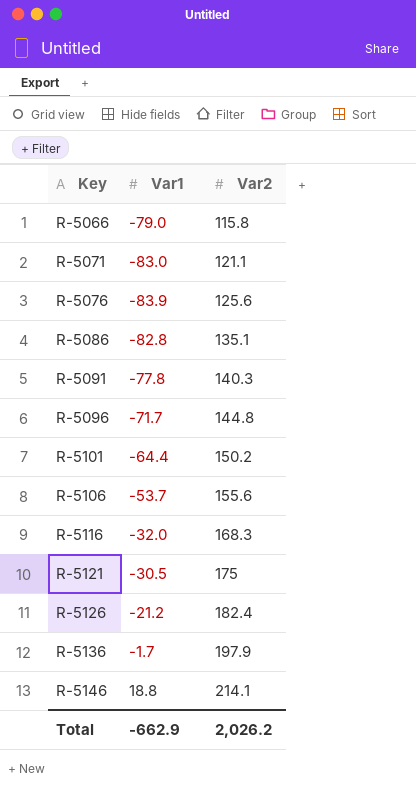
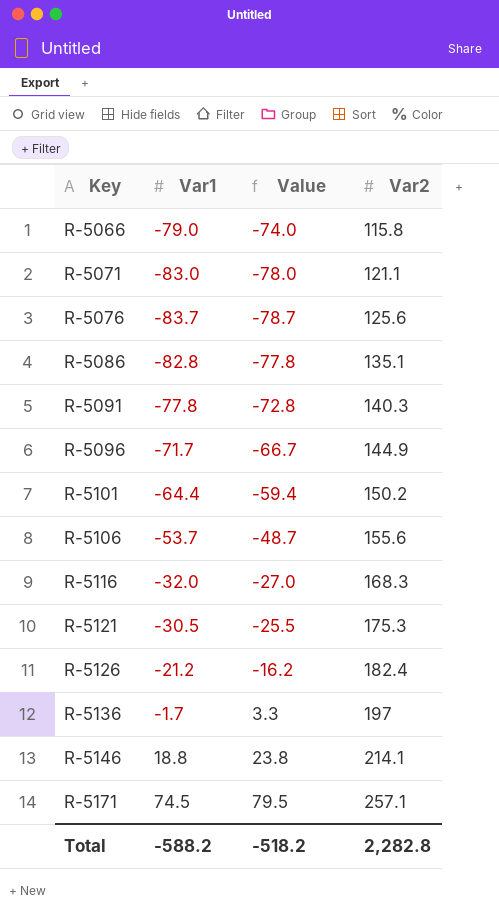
column Value | formula: none -> [Var1] + 5
R-5076 | Var1: -83.9 -> -83.7
R-5096 | Var2: 144.8 -> 144.9
R-5121 | Var2: 175 -> 175.3
R-5136 | Var2: 197.9 -> 197
row R-5171: none -> 74.5 | 79.5 | 257.1
Total | Var1: -662.9 -> -588.2
Total | Var2: 2,026.2 -> 2,282.8

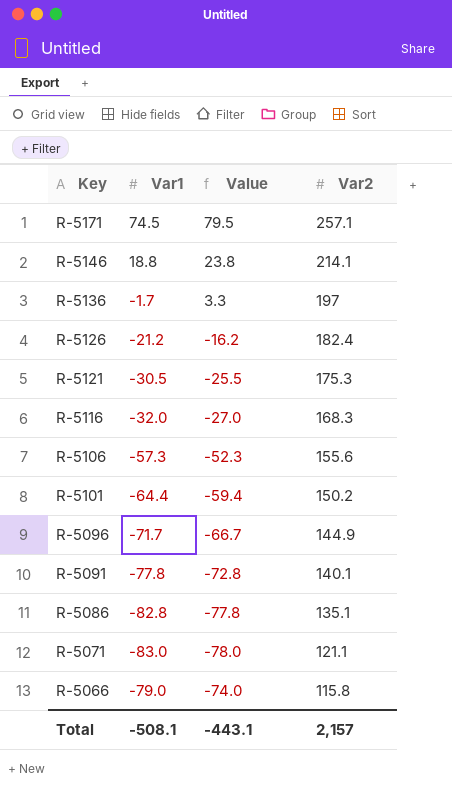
row order: Key ascending -> Key descending
row R-5076: -83.7 | -78.7 | 125.6 -> none
R-5106 | Var1: -53.7 -> -57.3
R-5106 | Value: -48.7 -> -52.3
R-5091 | Var2: 140.3 -> 140.1
Total | Var1: -588.2 -> -508.1
Total | Value: -518.2 -> -443.1
Total | Var2: 2,282.8 -> 2,157

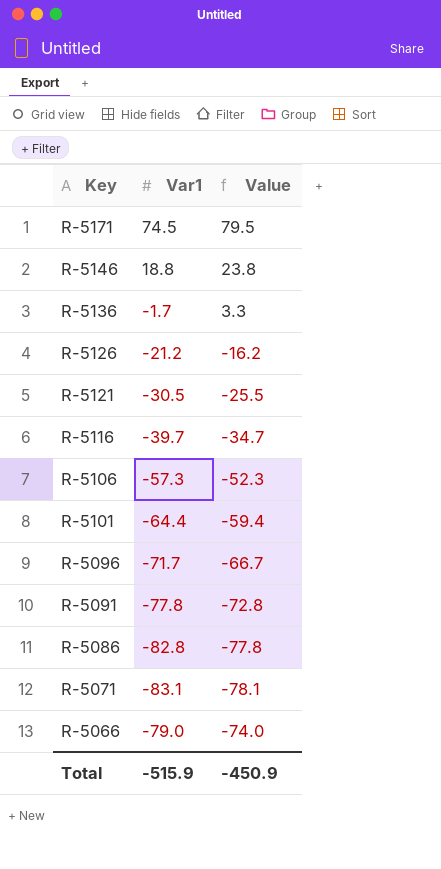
column Var2 | position: 4 -> none
R-5116 | Var1: -32.0 -> -39.7
R-5116 | Value: -27.0 -> -34.7
R-5071 | Var1: -83.0 -> -83.1
R-5071 | Value: -78.0 -> -78.1
Total | Var1: -508.1 -> -515.9
Total | Value: -443.1 -> -450.9

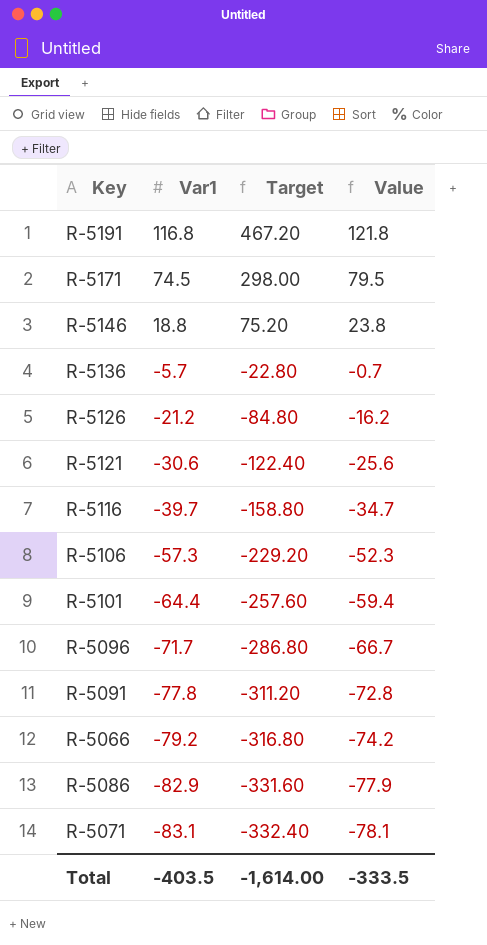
row order: Key descending -> Var1 descending
column Target | formula: none -> [Var1] * 4
row R-5191: none -> 116.8 | 467.20 | 121.8
R-5136 | Var1: -1.7 -> -5.7
R-5136 | Value: 3.3 -> -0.7
R-5121 | Var1: -30.5 -> -30.6
R-5121 | Value: -25.5 -> -25.6
R-5066 | Var1: -79.0 -> -79.2
R-5066 | Value: -74.0 -> -74.2
R-5086 | Var1: -82.8 -> -82.9
R-5086 | Value: -77.8 -> -77.9
Total | Var1: -515.9 -> -403.5
Total | Value: -450.9 -> -333.5

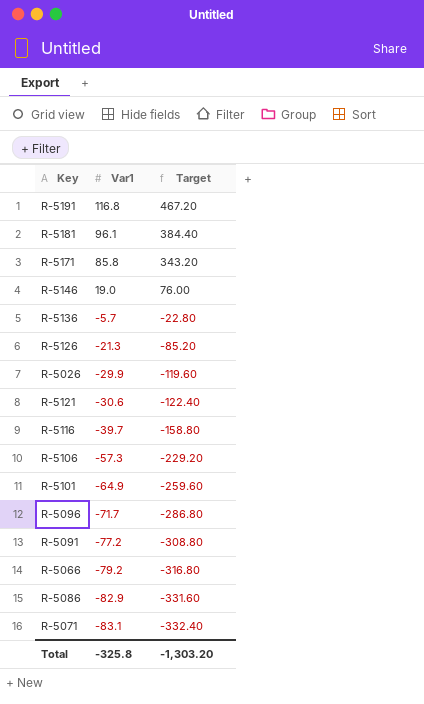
column Value | formula: [Var1] + 5 -> none
row R-5181: none -> 96.1 | 384.40
R-5171 | Var1: 74.5 -> 85.8
R-5171 | Target: 298.00 -> 343.20
R-5146 | Var1: 18.8 -> 19.0
R-5146 | Target: 75.20 -> 76.00
R-5126 | Var1: -21.2 -> -21.3
R-5126 | Target: -84.80 -> -85.20
row R-5026: none -> -29.9 | -119.60
R-5101 | Var1: -64.4 -> -64.9
R-5101 | Target: -257.60 -> -259.60
R-5091 | Var1: -77.8 -> -77.2
R-5091 | Target: -311.20 -> -308.80
Total | Var1: -403.5 -> -325.8
Total | Target: -1,614.00 -> -1,303.20

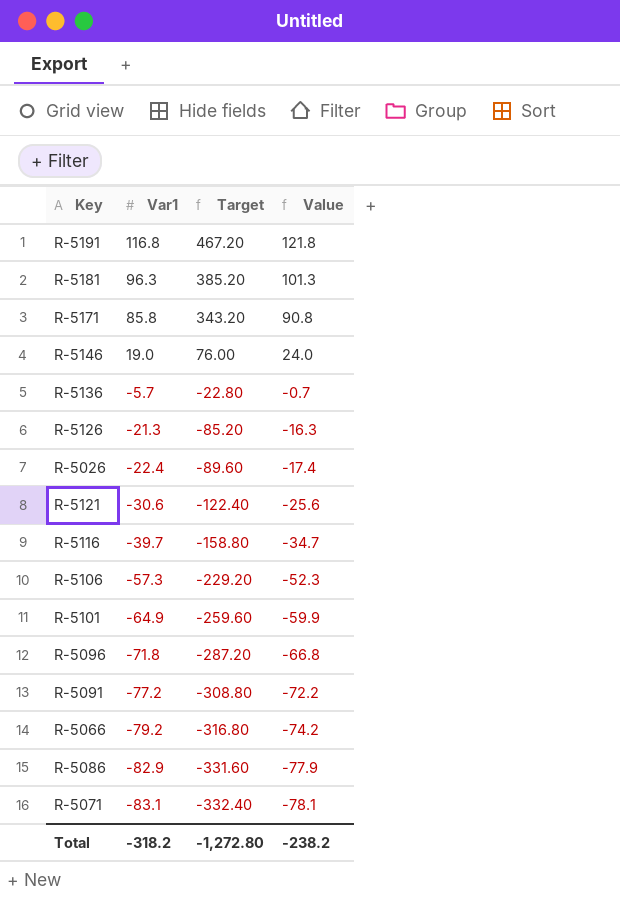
column Value | formula: none -> [Var1] + 5
R-5181 | Var1: 96.1 -> 96.3
R-5181 | Target: 384.40 -> 385.20
R-5026 | Var1: -29.9 -> -22.4
R-5026 | Target: -119.60 -> -89.60
R-5096 | Var1: -71.7 -> -71.8
R-5096 | Target: -286.80 -> -287.20
Total | Var1: -325.8 -> -318.2
Total | Target: -1,303.20 -> -1,272.80

